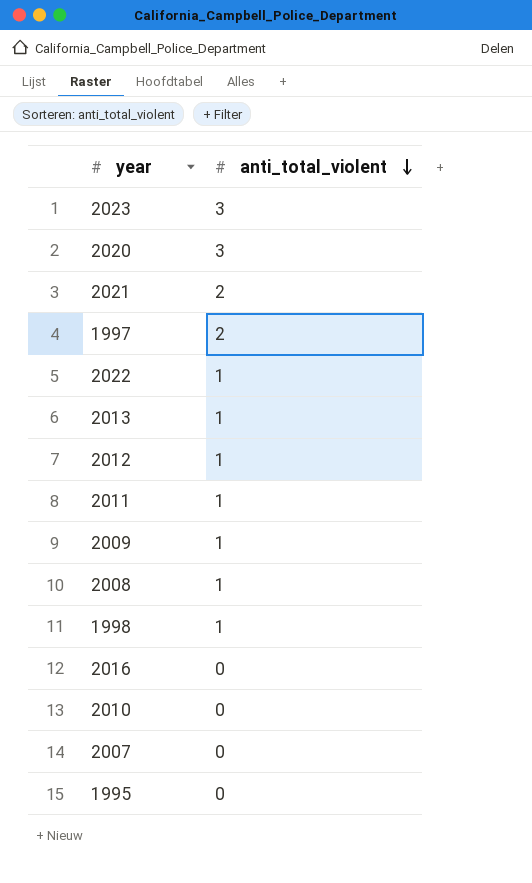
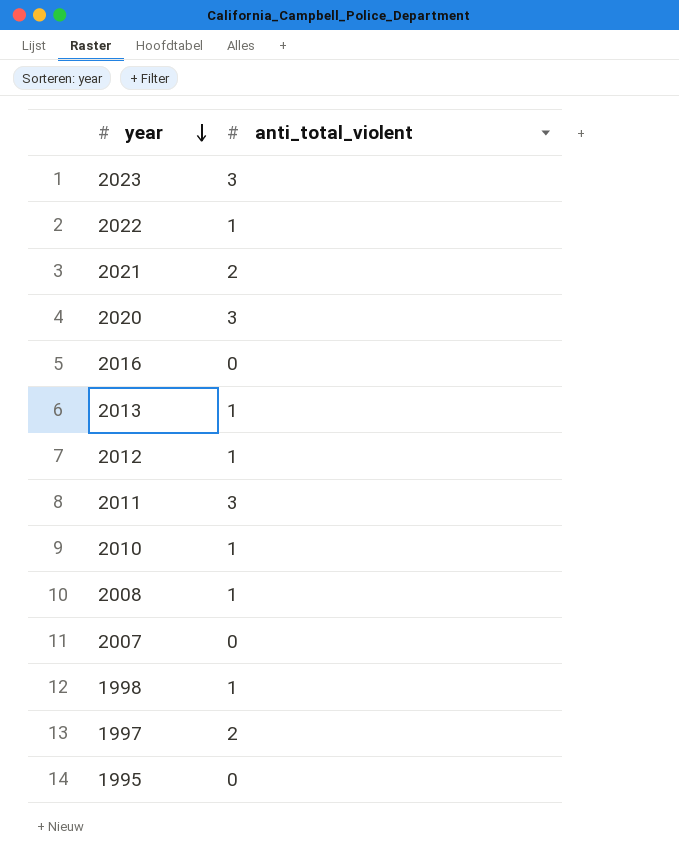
row order: anti_total_violent descending -> year descending
row 2009: 1 -> none
2011 | anti_total_violent: 1 -> 3
2010 | anti_total_violent: 0 -> 1

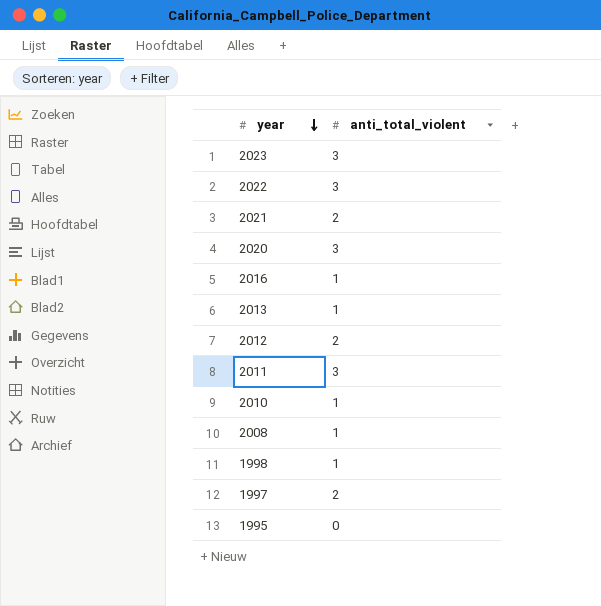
row 2007: 0 -> none
2022 | anti_total_violent: 1 -> 3
2016 | anti_total_violent: 0 -> 1
2012 | anti_total_violent: 1 -> 2

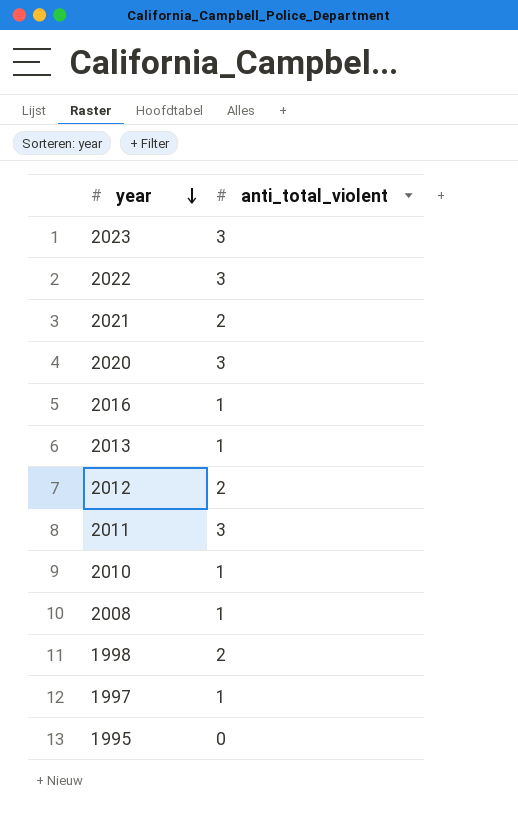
1998 | anti_total_violent: 1 -> 2
1997 | anti_total_violent: 2 -> 1

